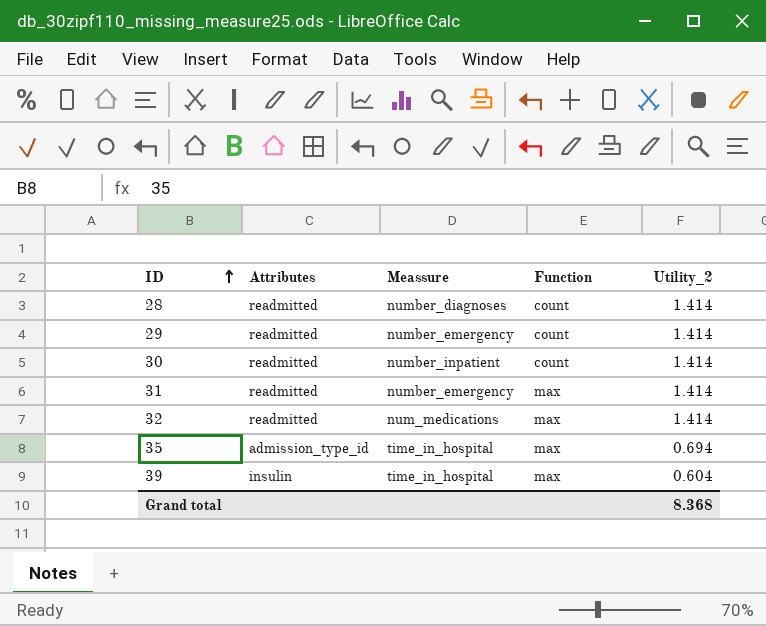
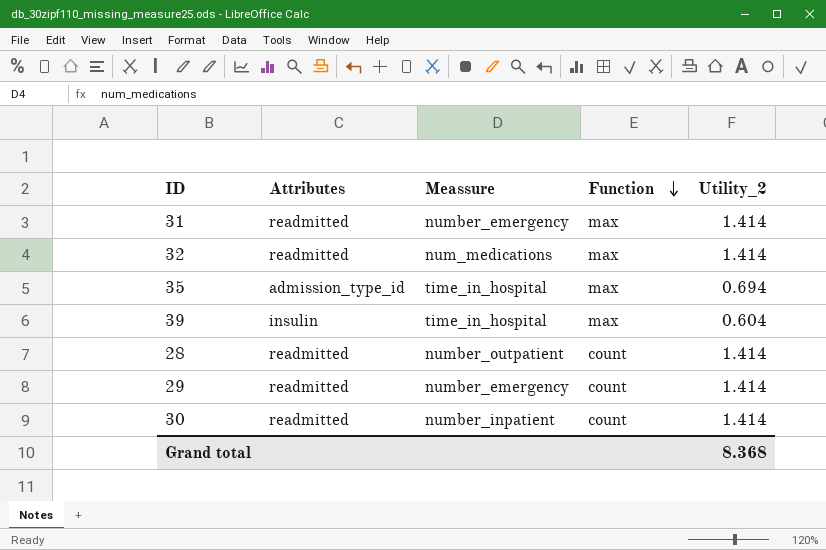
row order: ID ascending -> Function descending
28 | Meassure: number_diagnoses -> number_outpatient

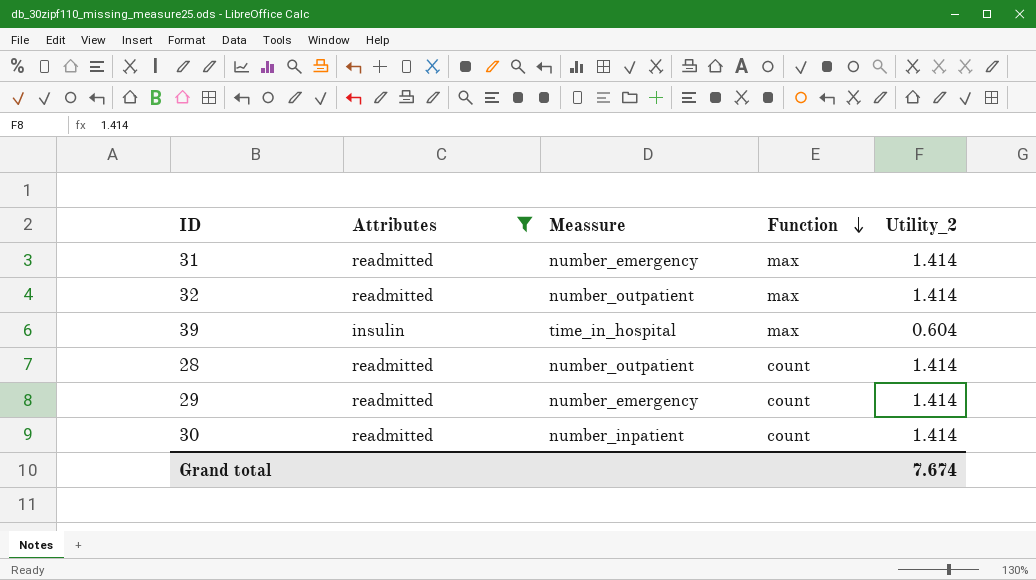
filter: none -> Attributes != admission_type_id
32 | Meassure: num_medications -> number_outpatient
Grand total | Utility_2: 8.368 -> 7.674

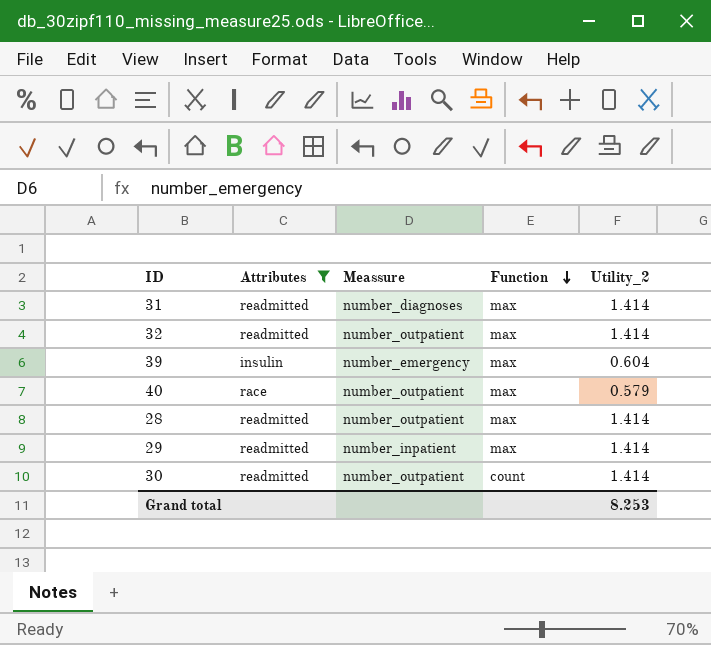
31 | Meassure: number_emergency -> number_diagnoses
39 | Meassure: time_in_hospital -> number_emergency
row 40: none -> race | number_outpatient | max | 0.579
28 | Function: count -> max
29 | Meassure: number_emergency -> number_inpatient
29 | Function: count -> max
30 | Meassure: number_inpatient -> number_outpatient
Grand total | Utility_2: 7.674 -> 8.253

